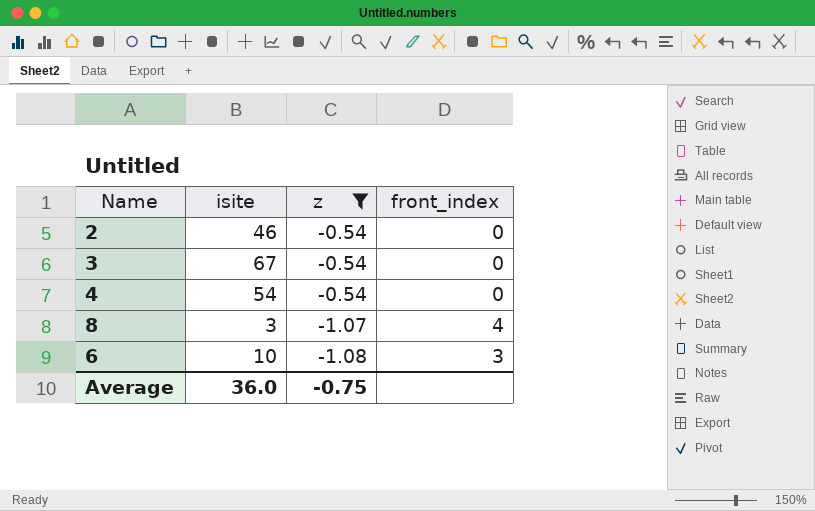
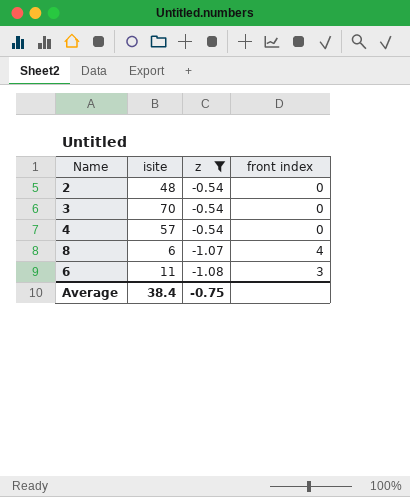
column name: front_index -> front index
2 | isite: 46 -> 48
3 | isite: 67 -> 70
4 | isite: 54 -> 57
8 | isite: 3 -> 6
6 | isite: 10 -> 11
Average | isite: 36.0 -> 38.4

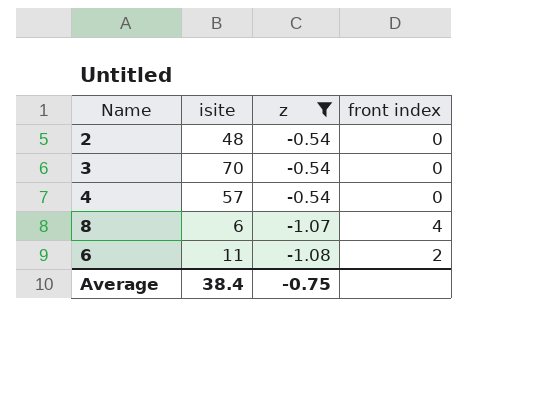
6 | front index: 3 -> 2

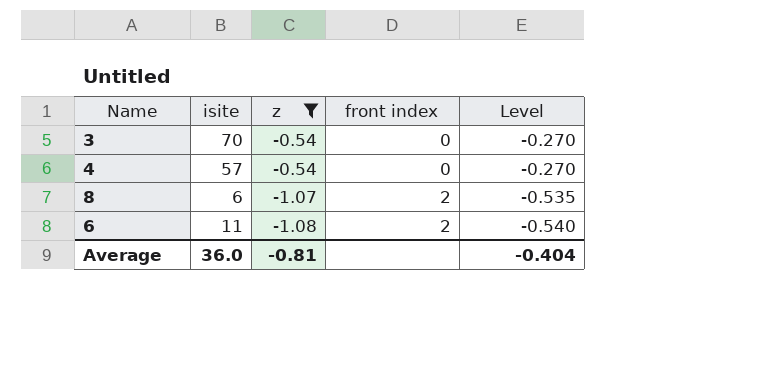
column Level | formula: none -> [z] * 0.5
row 2: 48 | -0.54 | 0 -> none
8 | front index: 4 -> 2
Average | isite: 38.4 -> 36.0
Average | z: -0.75 -> -0.81

